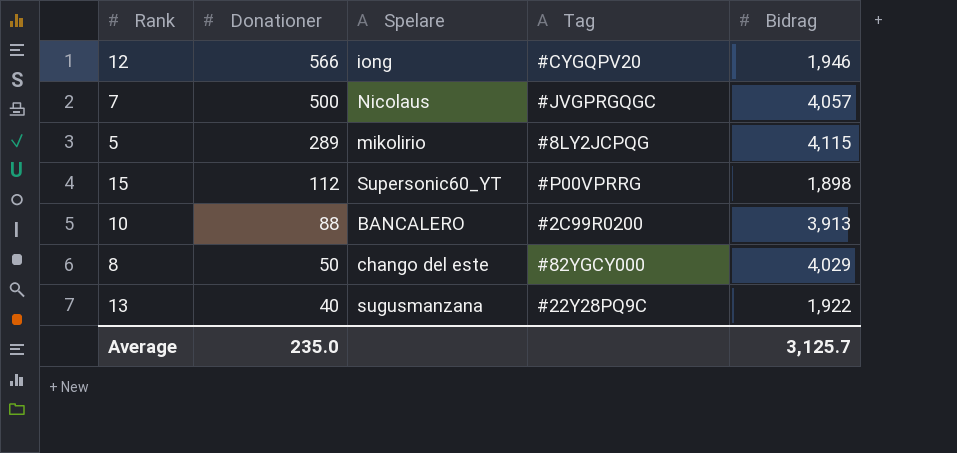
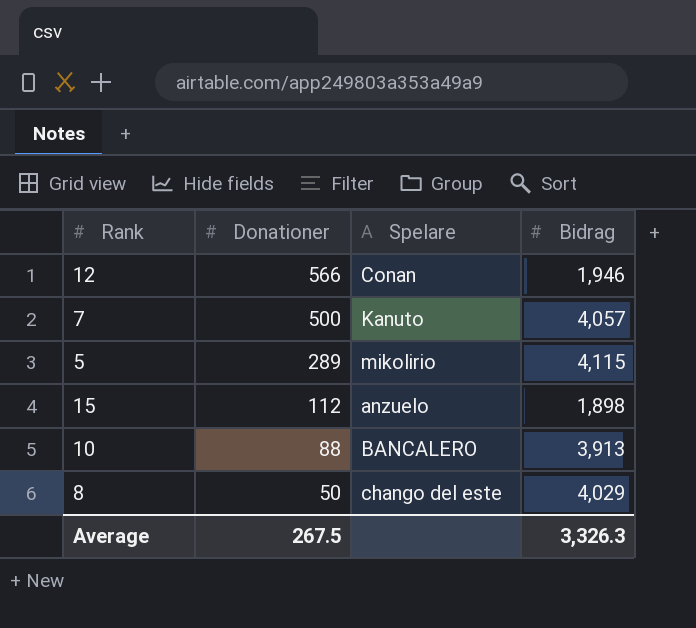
column Tag | position: 4 -> none
row 13: 40 | sugusmanzana | #22Y28PQ9C | 1,922 -> none
12 | Spelare: iong -> Conan
7 | Spelare: Nicolaus -> Kanuto
15 | Spelare: Supersonic60_YT -> anzuelo
Average | Donationer: 235.0 -> 267.5
Average | Bidrag: 3,125.7 -> 3,326.3

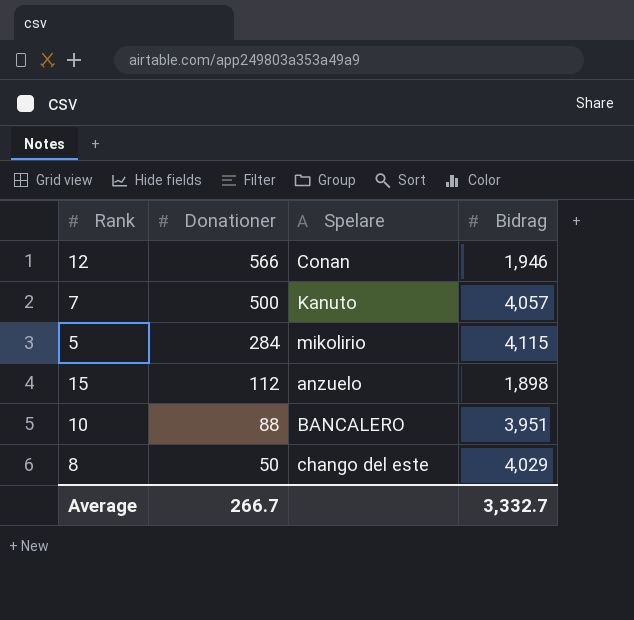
5 | Donationer: 289 -> 284
10 | Bidrag: 3,913 -> 3,951
Average | Donationer: 267.5 -> 266.7
Average | Bidrag: 3,326.3 -> 3,332.7

